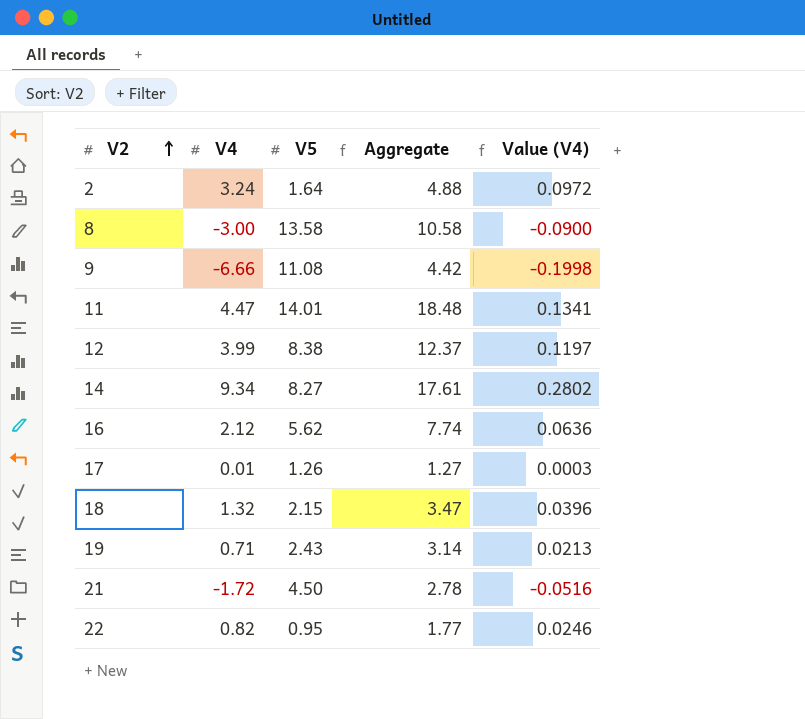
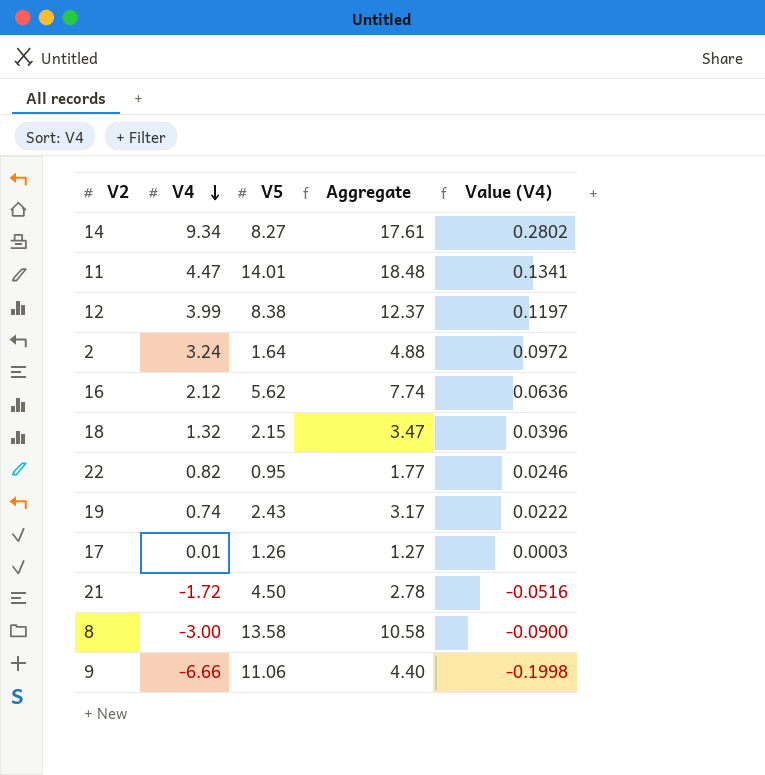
row order: V2 ascending -> V4 descending
19 | V4: 0.71 -> 0.74
19 | Aggregate: 3.14 -> 3.17
19 | Value (V4): 0.0213 -> 0.0222
9 | V5: 11.08 -> 11.06
9 | Aggregate: 4.42 -> 4.40

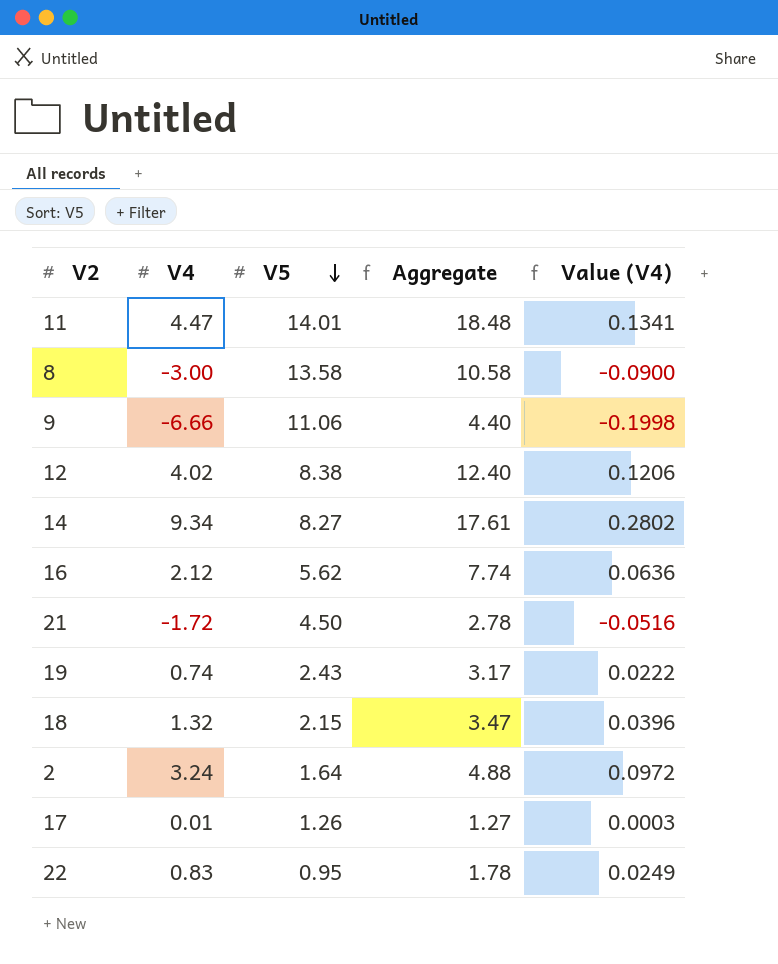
row order: V4 descending -> V5 descending
12 | V4: 3.99 -> 4.02
12 | Aggregate: 12.37 -> 12.40
12 | Value (V4): 0.1197 -> 0.1206
22 | V4: 0.82 -> 0.83
22 | Aggregate: 1.77 -> 1.78
22 | Value (V4): 0.0246 -> 0.0249

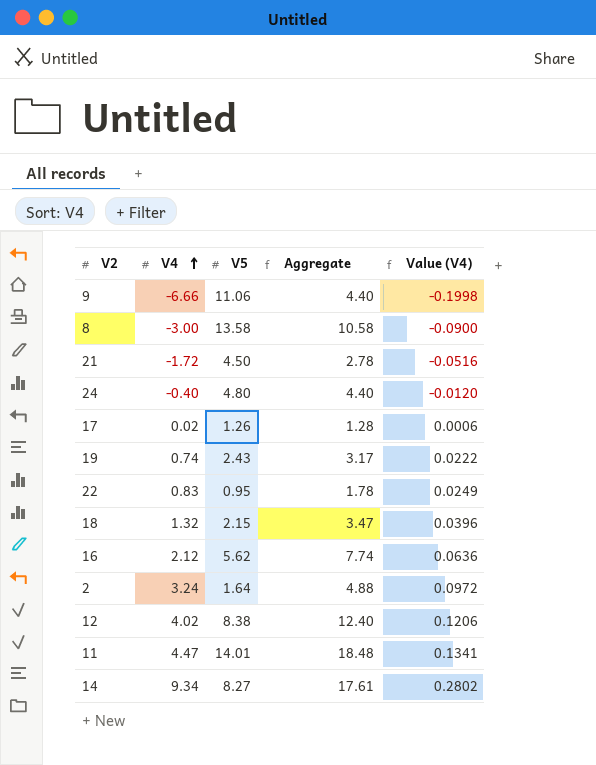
row order: V5 descending -> V4 ascending
row 24: none -> -0.40 | 4.80 | 4.40 | -0.0120
17 | V4: 0.01 -> 0.02
17 | Aggregate: 1.27 -> 1.28
17 | Value (V4): 0.0003 -> 0.0006

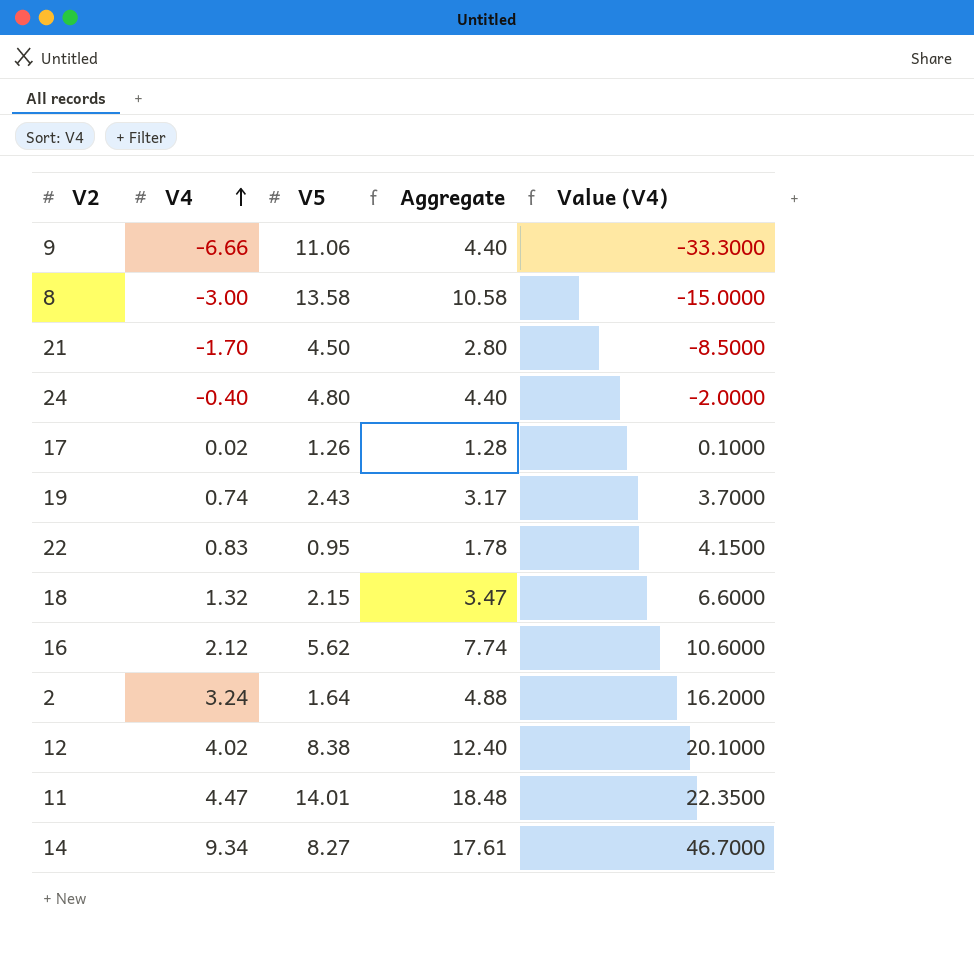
column Value (V4) | formula: [V4] * 0.03 -> [V4] * 5
21 | V4: -1.72 -> -1.70
21 | Aggregate: 2.78 -> 2.80

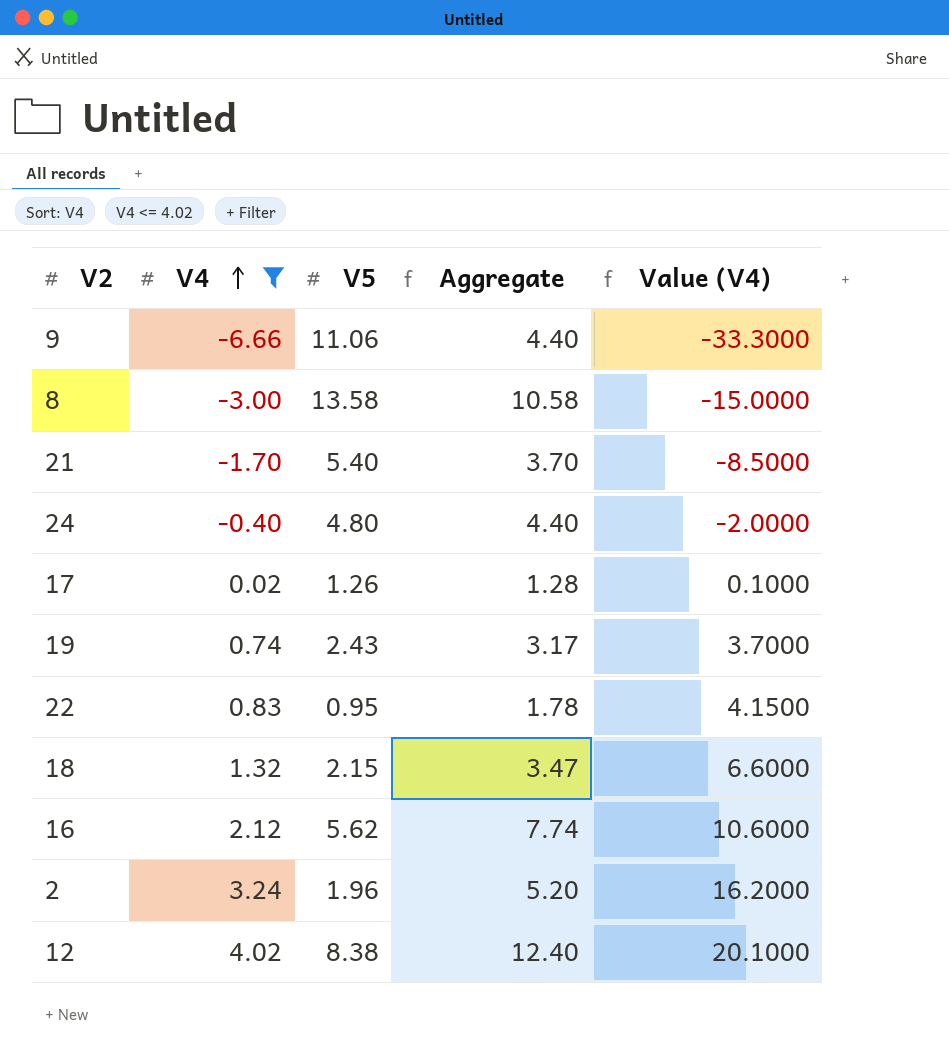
filter: none -> V4 <= 4.02
21 | V5: 4.50 -> 5.40
21 | Aggregate: 2.80 -> 3.70
2 | V5: 1.64 -> 1.96
2 | Aggregate: 4.88 -> 5.20

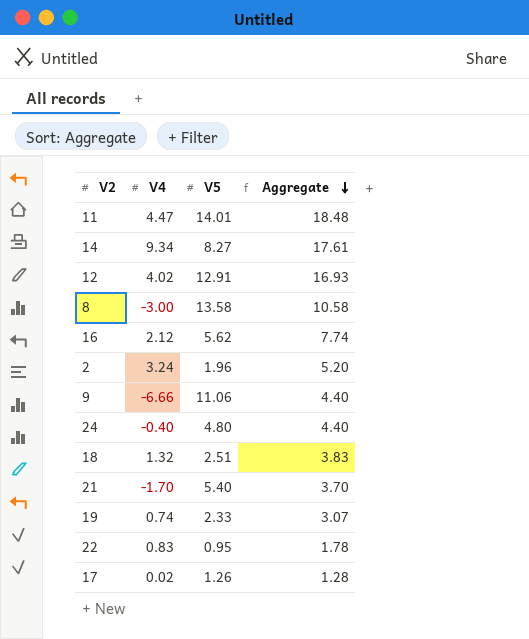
filter: V4 <= 4.02 -> none
row order: V4 ascending -> Aggregate descending
column Value (V4) | formula: [V4] * 5 -> none
12 | V5: 8.38 -> 12.91
12 | Aggregate: 12.40 -> 16.93
18 | V5: 2.15 -> 2.51
18 | Aggregate: 3.47 -> 3.83
19 | V5: 2.43 -> 2.33
19 | Aggregate: 3.17 -> 3.07

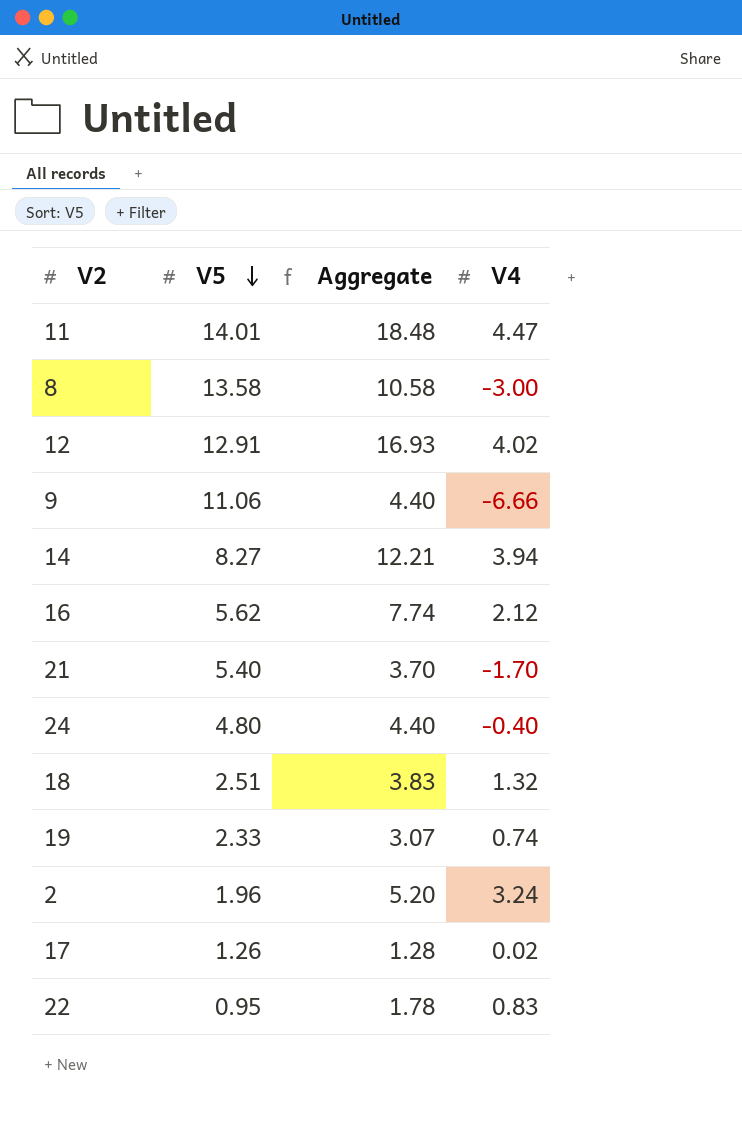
row order: Aggregate descending -> V5 descending
column V4 | position: 2 -> 4
14 | Aggregate: 17.61 -> 12.21
14 | V4: 9.34 -> 3.94

